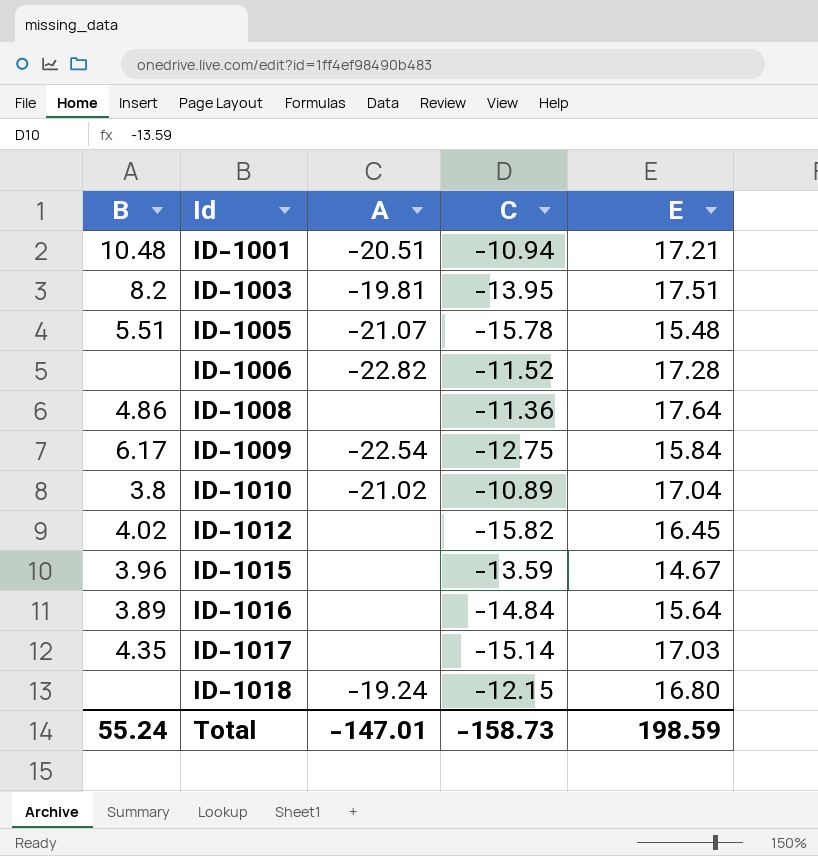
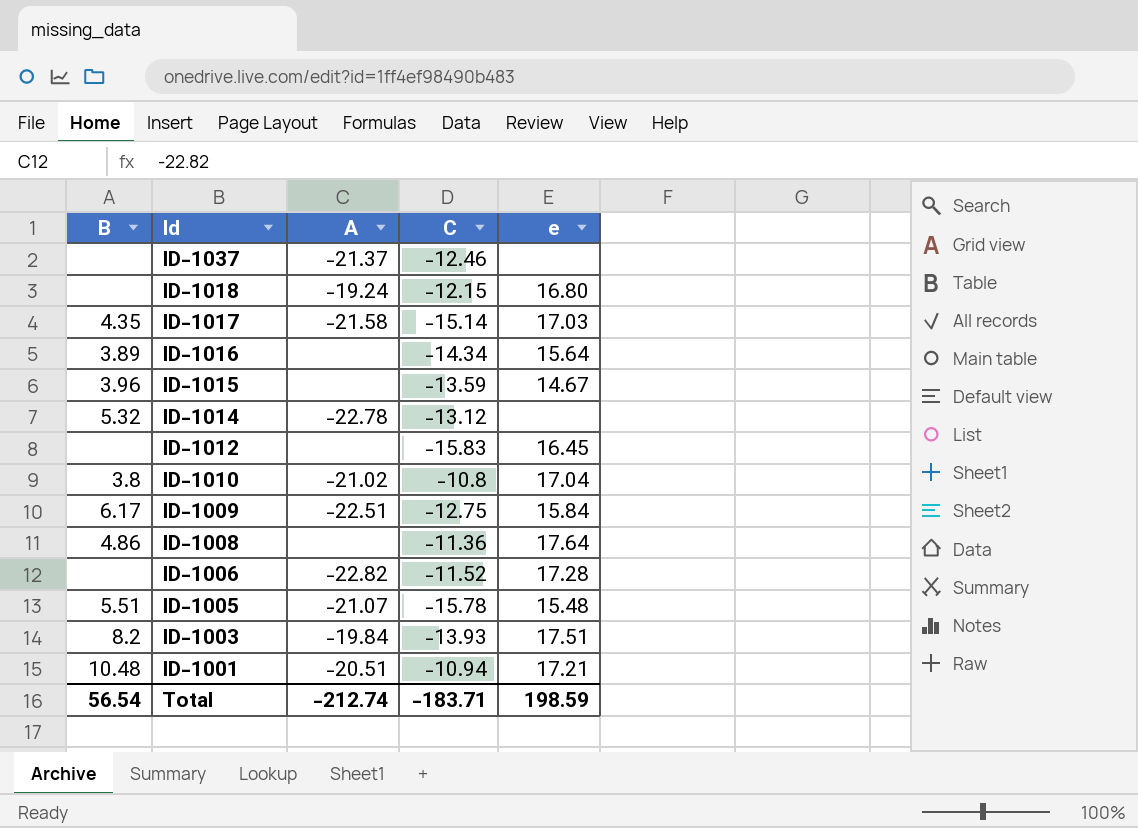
row order: Id ascending -> Id descending
column name: E -> e
row ID-1037: none -> none | -21.37 | -12.46 | none
ID-1017 | A: none -> -21.58
ID-1016 | C: -14.84 -> -14.34
row ID-1014: none -> 5.32 | -22.78 | -13.12 | none
ID-1012 | B: 4.02 -> none
ID-1012 | C: -15.82 -> -15.83
ID-1010 | C: -10.89 -> -10.8
ID-1009 | A: -22.54 -> -22.51
ID-1003 | A: -19.81 -> -19.84
ID-1003 | C: -13.95 -> -13.93
Total | B: 55.24 -> 56.54
Total | A: -147.01 -> -212.74
Total | C: -158.73 -> -183.71

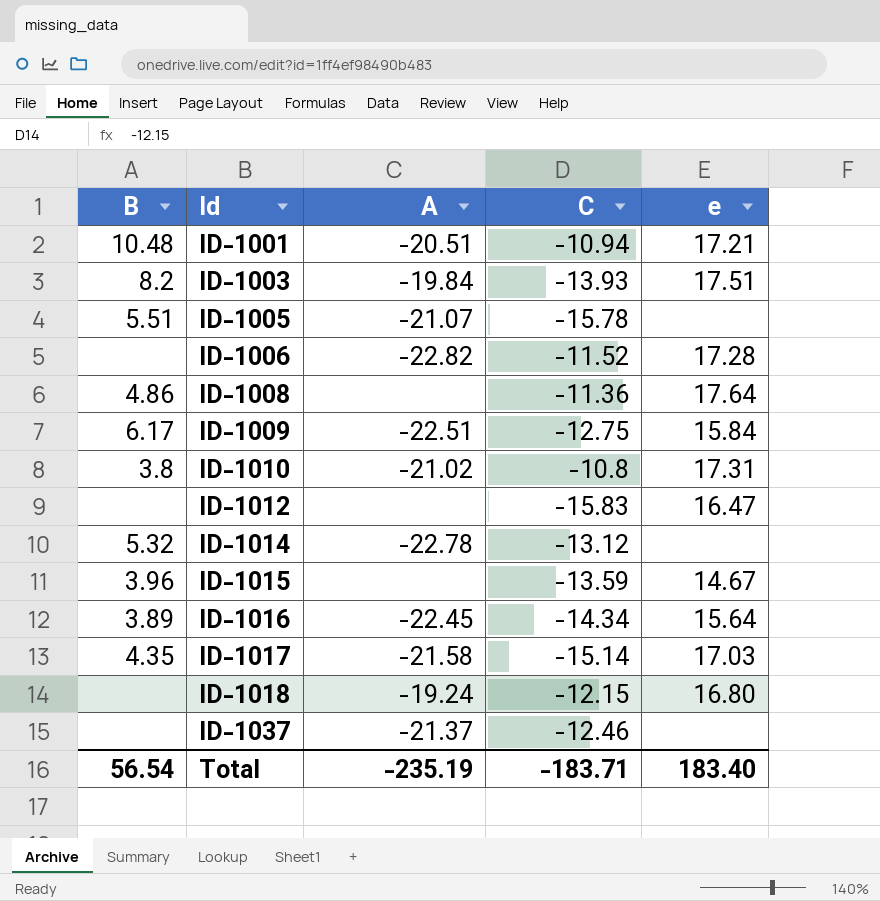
row order: Id descending -> Id ascending
ID-1005 | e: 15.48 -> none
ID-1010 | e: 17.04 -> 17.31
ID-1012 | e: 16.45 -> 16.47
ID-1016 | A: none -> -22.45
Total | A: -212.74 -> -235.19
Total | e: 198.59 -> 183.40

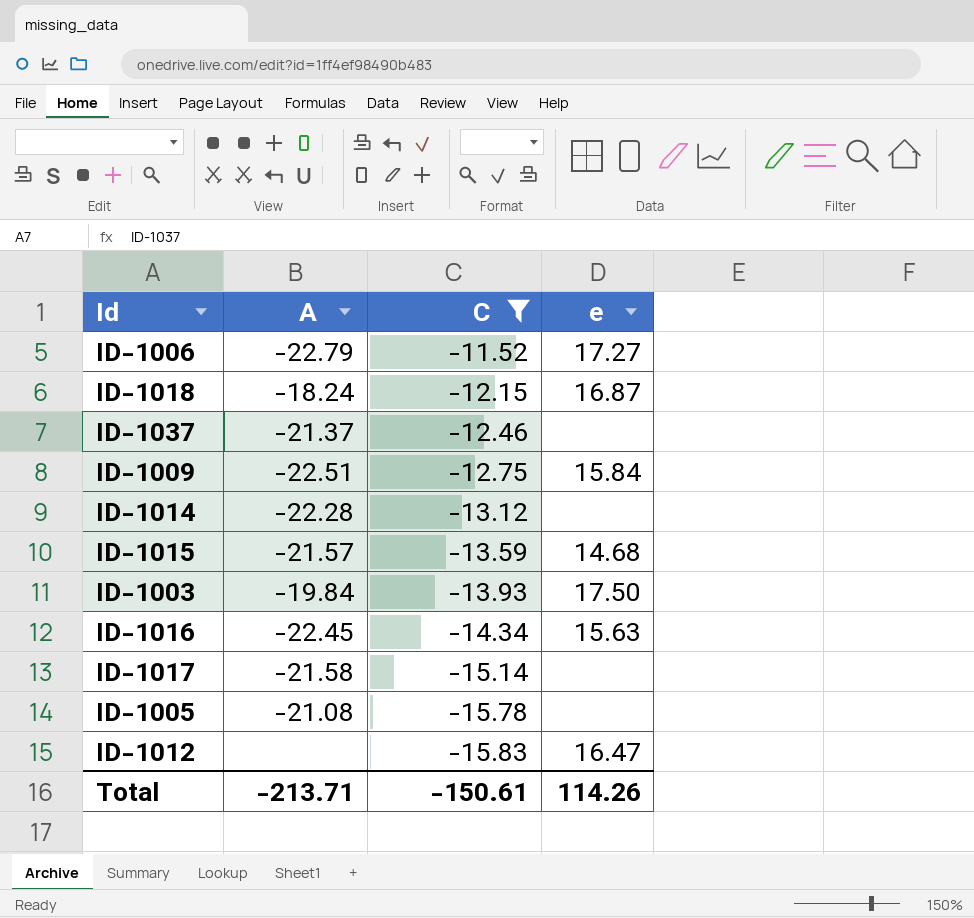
filter: none -> C <= -11.52
row order: Id ascending -> C descending
column B | position: 1 -> none
ID-1006 | A: -22.82 -> -22.79
ID-1006 | e: 17.28 -> 17.27
ID-1018 | A: -19.24 -> -18.24
ID-1018 | e: 16.80 -> 16.87
ID-1014 | A: -22.78 -> -22.28
ID-1015 | A: none -> -21.57
ID-1015 | e: 14.67 -> 14.68
ID-1003 | e: 17.51 -> 17.50
ID-1016 | e: 15.64 -> 15.63
ID-1017 | e: 17.03 -> none
ID-1005 | A: -21.07 -> -21.08
Total | A: -235.19 -> -213.71
Total | C: -183.71 -> -150.61
Total | e: 183.40 -> 114.26

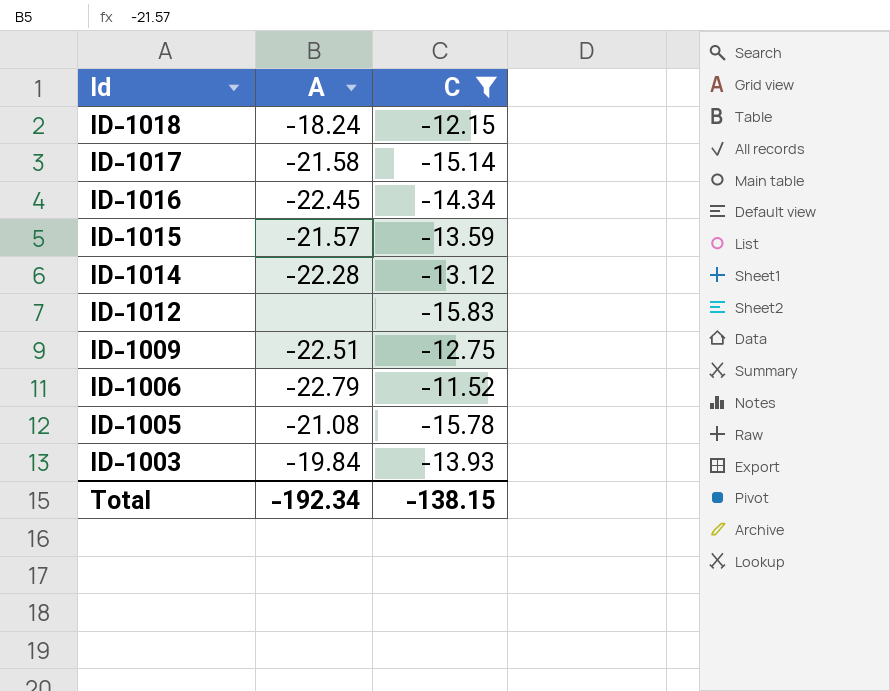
row order: C descending -> Id descending
column e | position: 4 -> none
row ID-1037: -21.37 | -12.46 | none -> none
Total | A: -213.71 -> -192.34
Total | C: -150.61 -> -138.15

